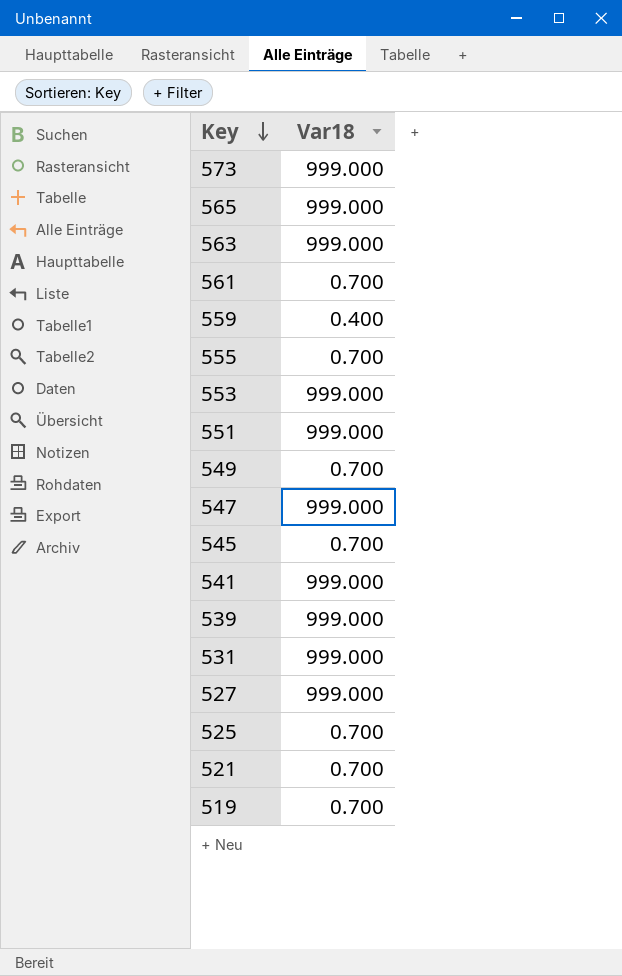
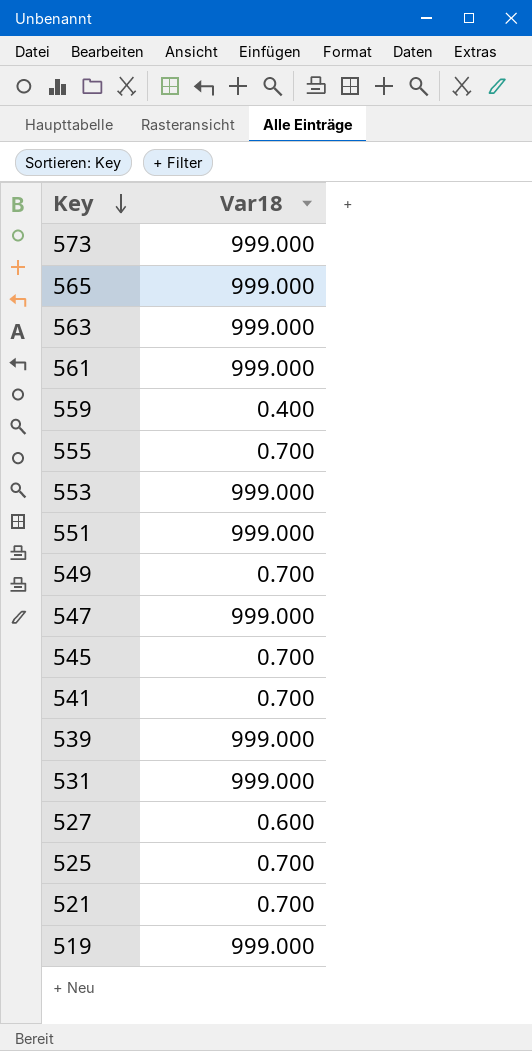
561 | Var18: 0.700 -> 999.000
541 | Var18: 999.000 -> 0.700
527 | Var18: 999.000 -> 0.600
519 | Var18: 0.700 -> 999.000

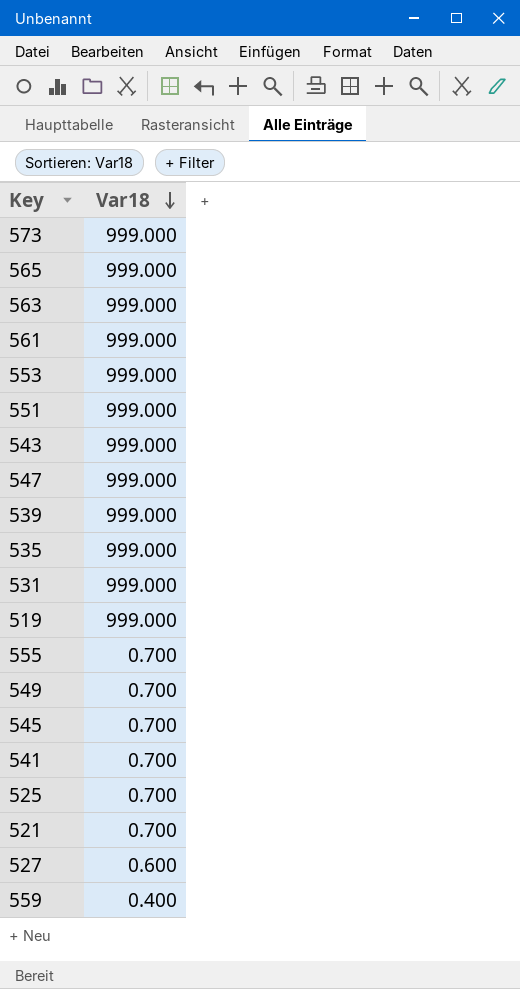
row order: Key descending -> Var18 descending
row 543: none -> 999.000
row 535: none -> 999.000

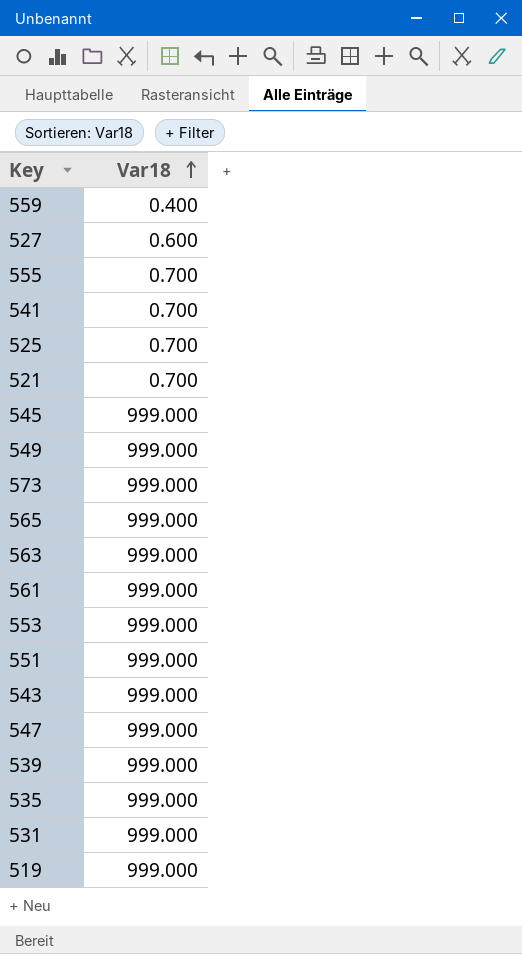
row order: Var18 descending -> Var18 ascending
545 | Var18: 0.700 -> 999.000
549 | Var18: 0.700 -> 999.000

